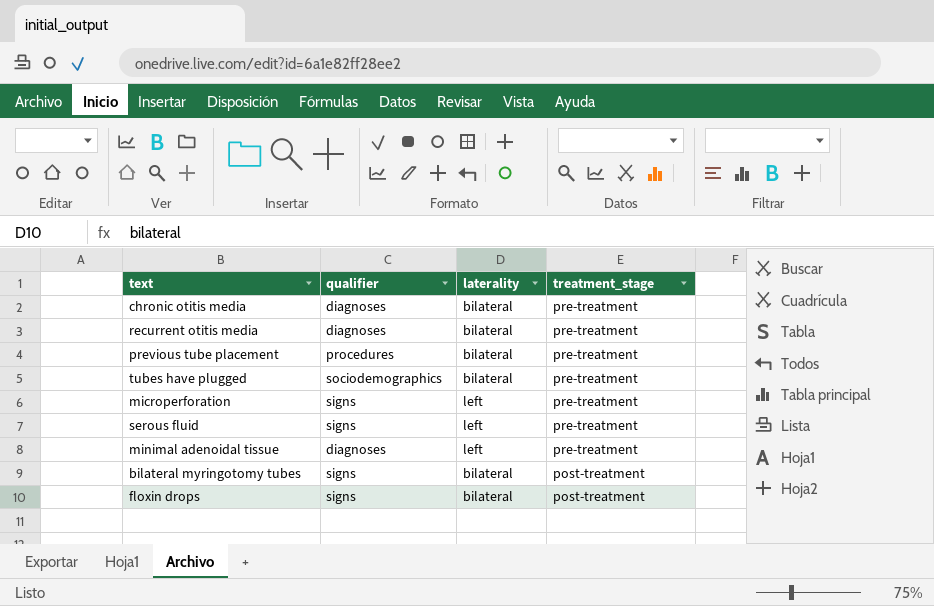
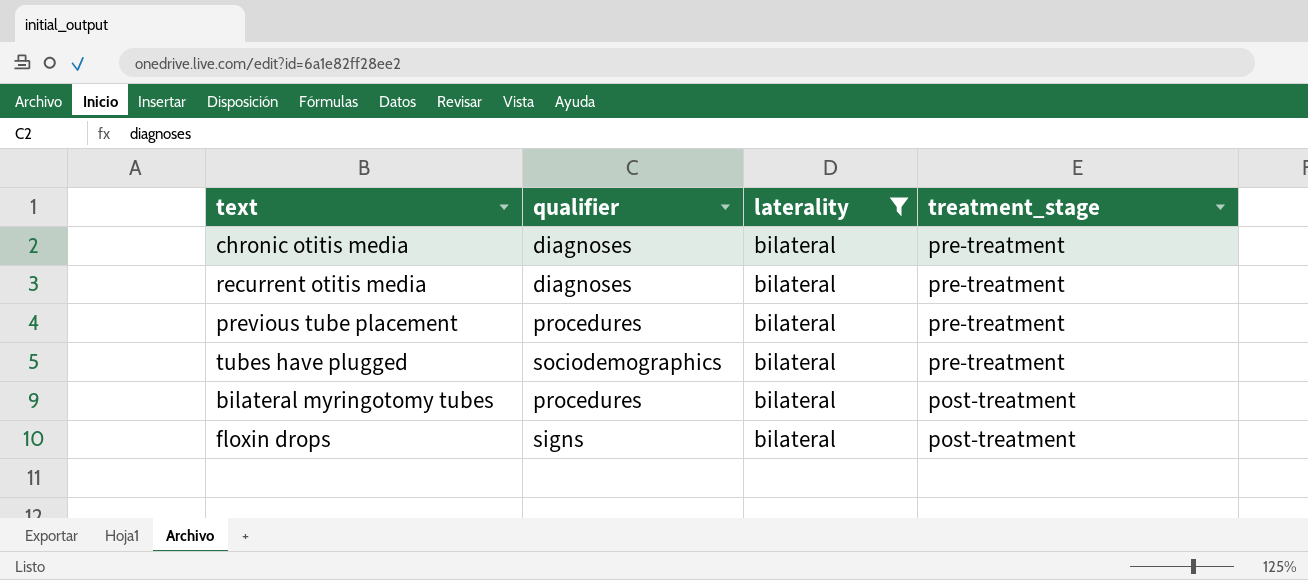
filter: none -> laterality = bilateral
bilateral myringotomy tubes | qualifier: signs -> procedures

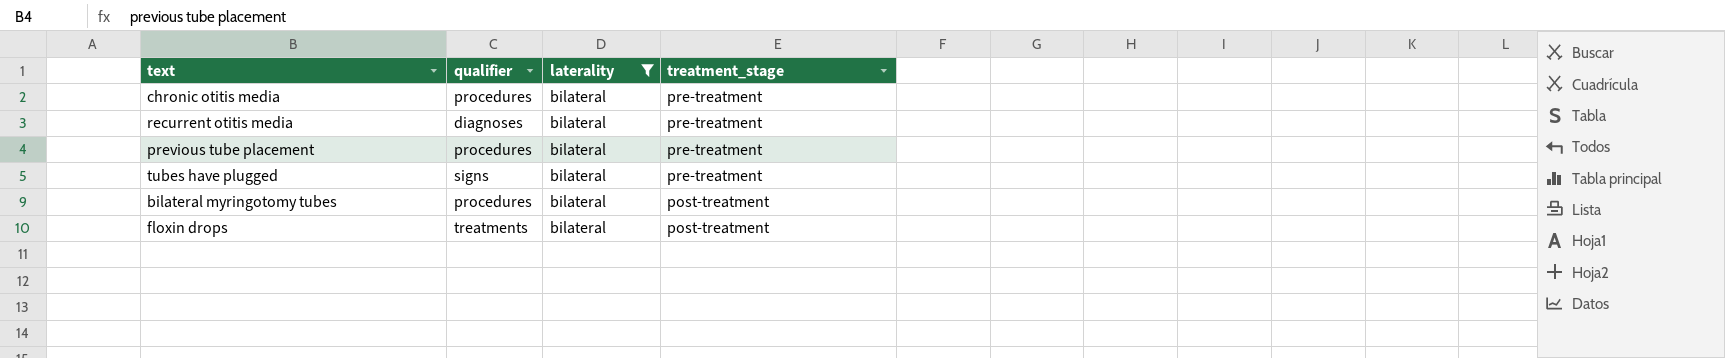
chronic otitis media | qualifier: diagnoses -> procedures
tubes have plugged | qualifier: sociodemographics -> signs
floxin drops | qualifier: signs -> treatments

